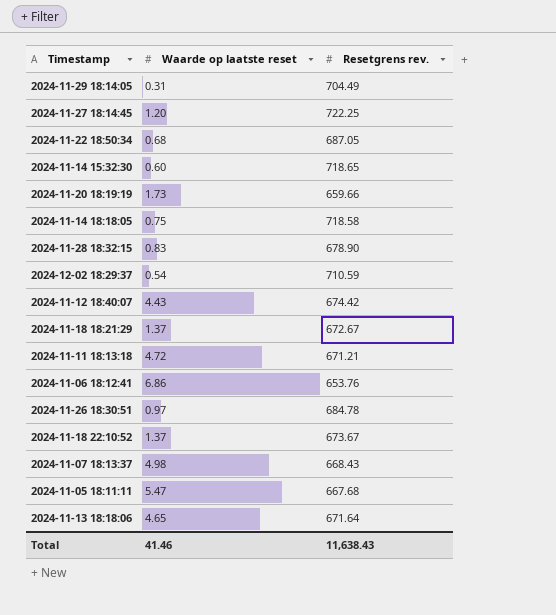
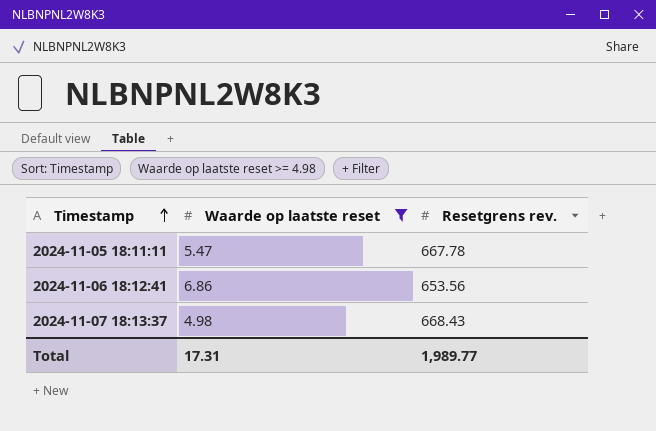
filter: none -> Waarde op laatste reset >= 4.98
row order: none -> Timestamp ascending
2024-11-05 18:11:11 | Resetgrens rev.: 667.68 -> 667.78
2024-11-06 18:12:41 | Resetgrens rev.: 653.76 -> 653.56
Total | Waarde op laatste reset: 41.46 -> 17.31
Total | Resetgrens rev.: 11,638.43 -> 1,989.77

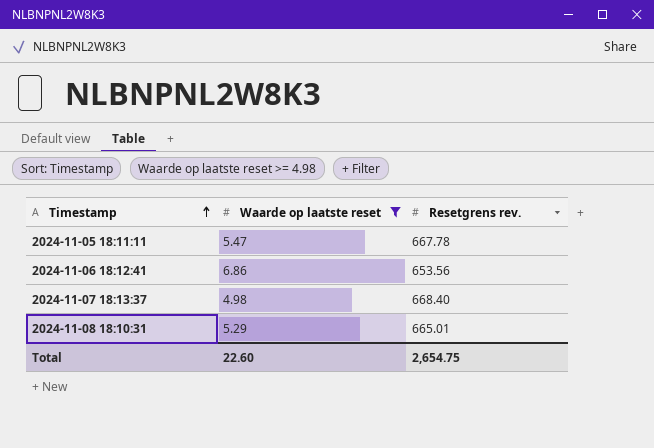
2024-11-07 18:13:37 | Resetgrens rev.: 668.43 -> 668.40
row 2024-11-08 18:10:31: none -> 5.29 | 665.01
Total | Waarde op laatste reset: 17.31 -> 22.60
Total | Resetgrens rev.: 1,989.77 -> 2,654.75

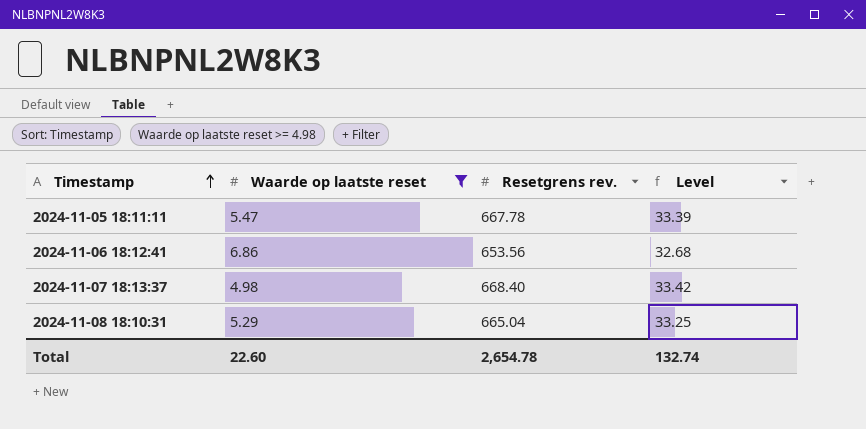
column Level | formula: none -> [Resetgrens rev.] * 0.05
2024-11-08 18:10:31 | Resetgrens rev.: 665.01 -> 665.04
Total | Resetgrens rev.: 2,654.75 -> 2,654.78

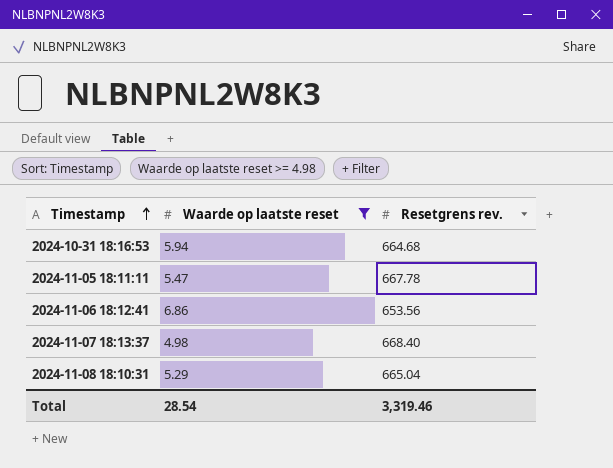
column Level | formula: [Resetgrens rev.] * 0.05 -> none
row 2024-10-31 18:16:53: none -> 5.94 | 664.68
Total | Waarde op laatste reset: 22.60 -> 28.54
Total | Resetgrens rev.: 2,654.78 -> 3,319.46

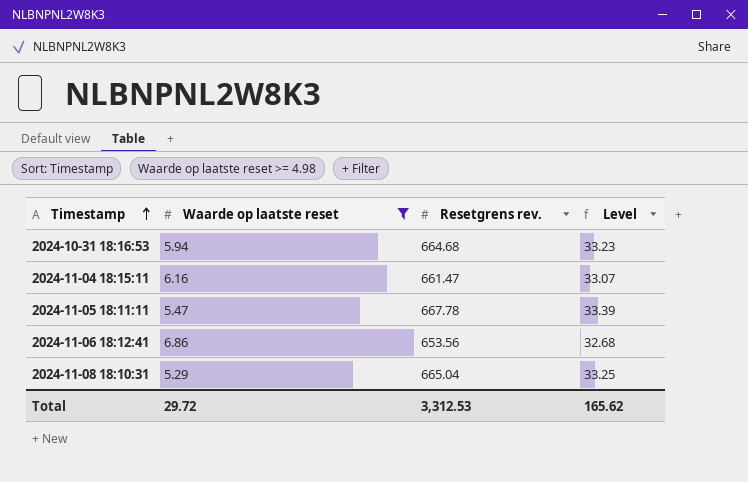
column Level | formula: none -> [Resetgrens rev.] * 0.05
row 2024-11-07 18:13:37: 4.98 | 668.40 -> none
row 2024-11-04 18:15:11: none -> 6.16 | 661.47 | 33.07
Total | Waarde op laatste reset: 28.54 -> 29.72
Total | Resetgrens rev.: 3,319.46 -> 3,312.53

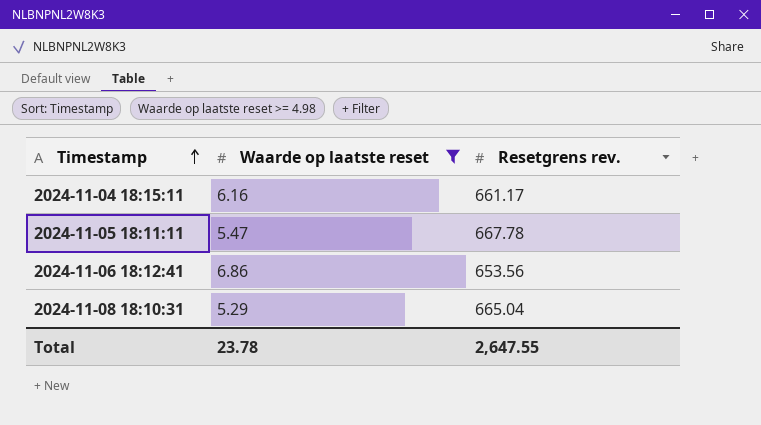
column Level | formula: [Resetgrens rev.] * 0.05 -> none
row 2024-10-31 18:16:53: 5.94 | 664.68 | 33.23 -> none
2024-11-04 18:15:11 | Resetgrens rev.: 661.47 -> 661.17
Total | Waarde op laatste reset: 29.72 -> 23.78
Total | Resetgrens rev.: 3,312.53 -> 2,647.55

